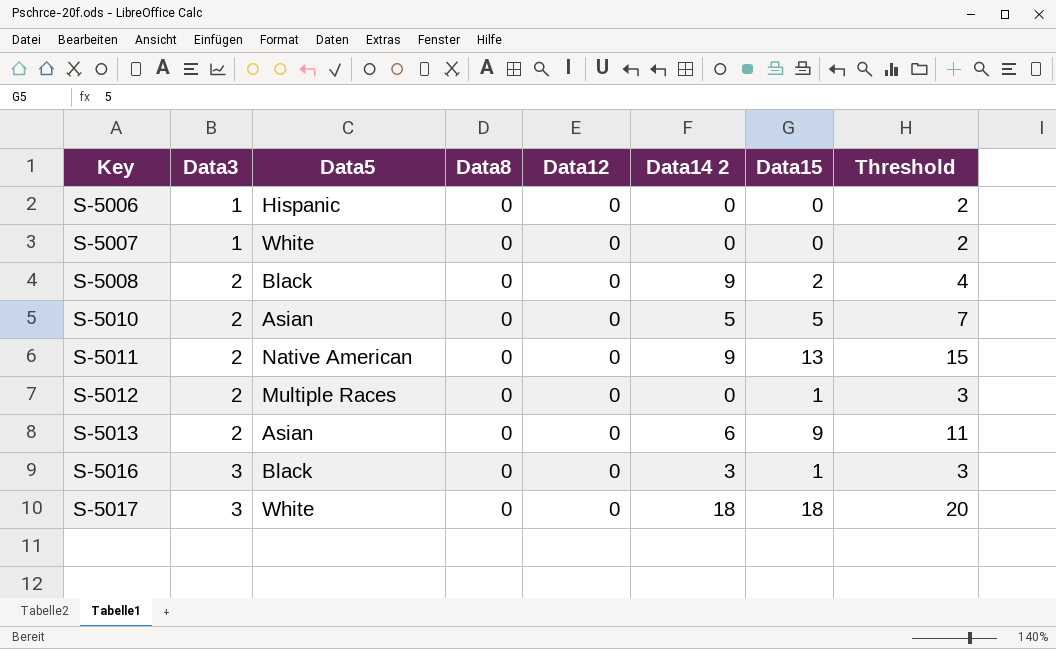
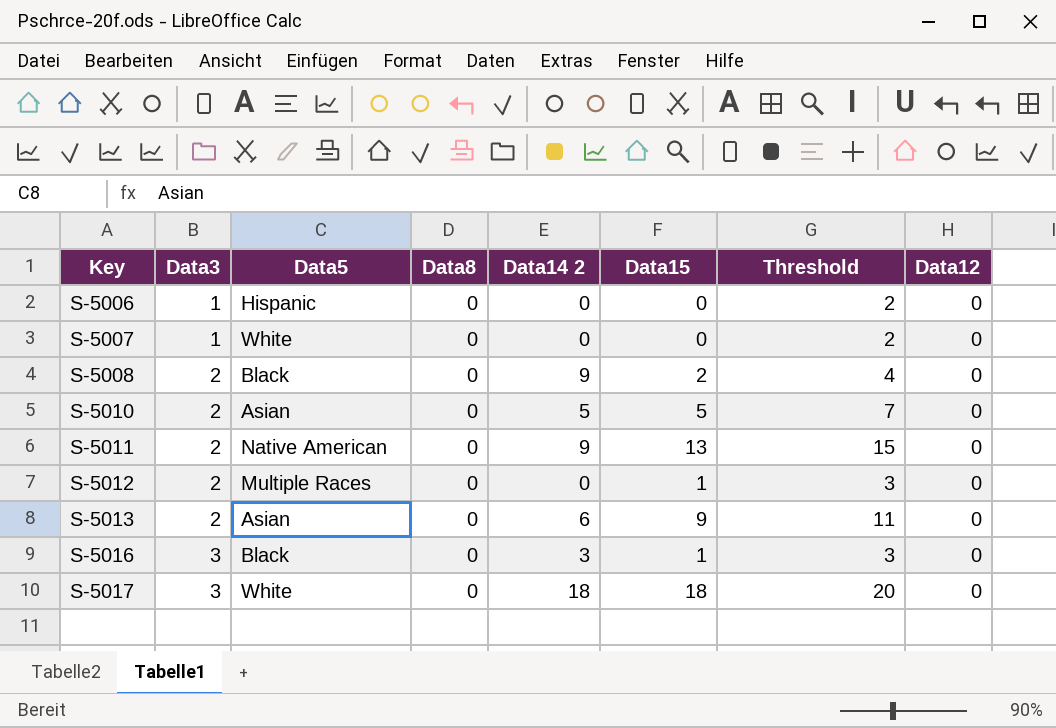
column Data12 | position: 5 -> 8

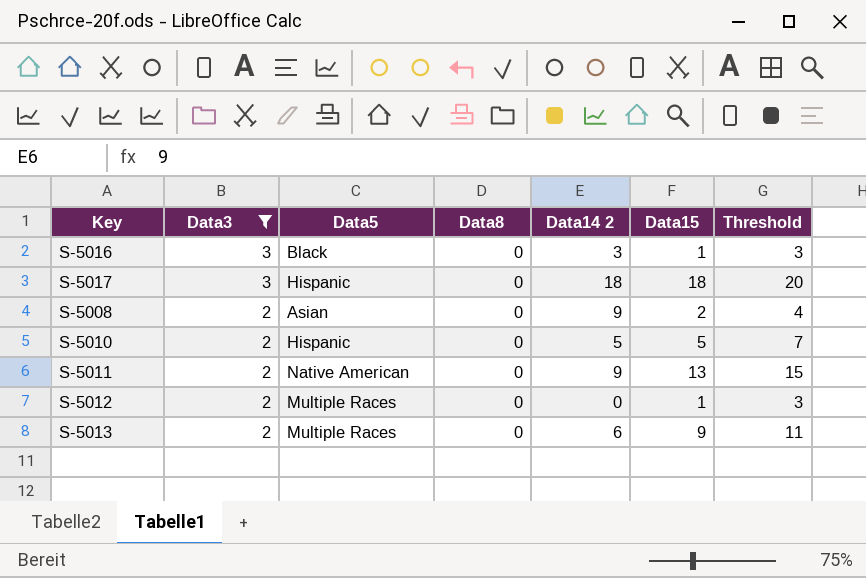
filter: none -> Data3 != 1
row order: Key ascending -> Data3 descending
column Data12 | position: 8 -> none
S-5017 | Data5: White -> Hispanic
S-5008 | Data5: Black -> Asian
S-5010 | Data5: Asian -> Hispanic
S-5013 | Data5: Asian -> Multiple Races

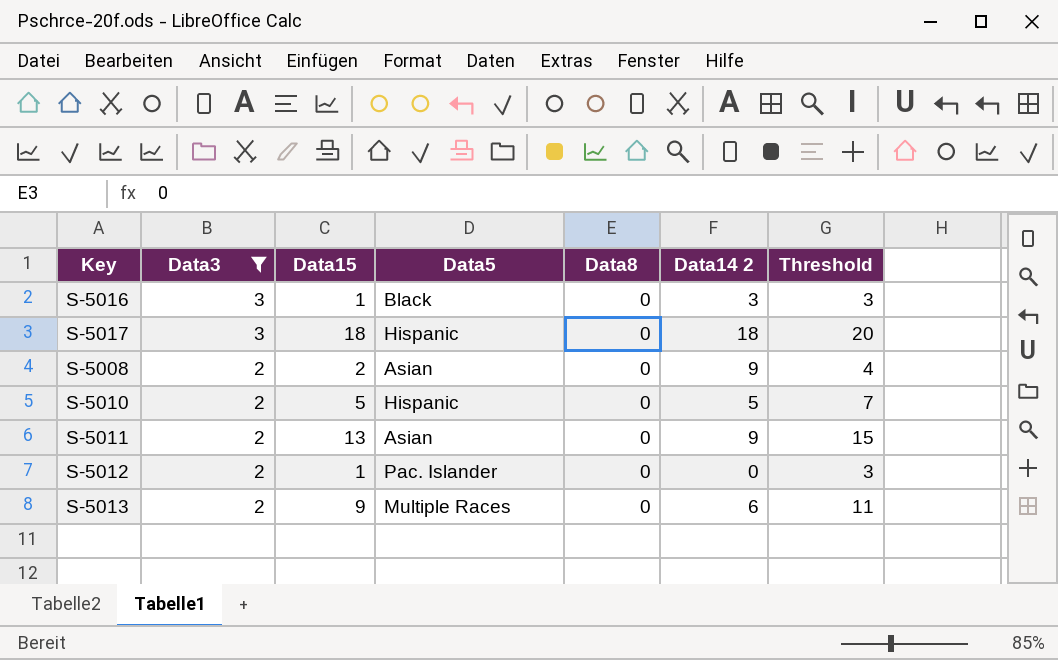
column Data15 | position: 6 -> 3
S-5011 | Data5: Native American -> Asian
S-5012 | Data5: Multiple Races -> Pac. Islander

